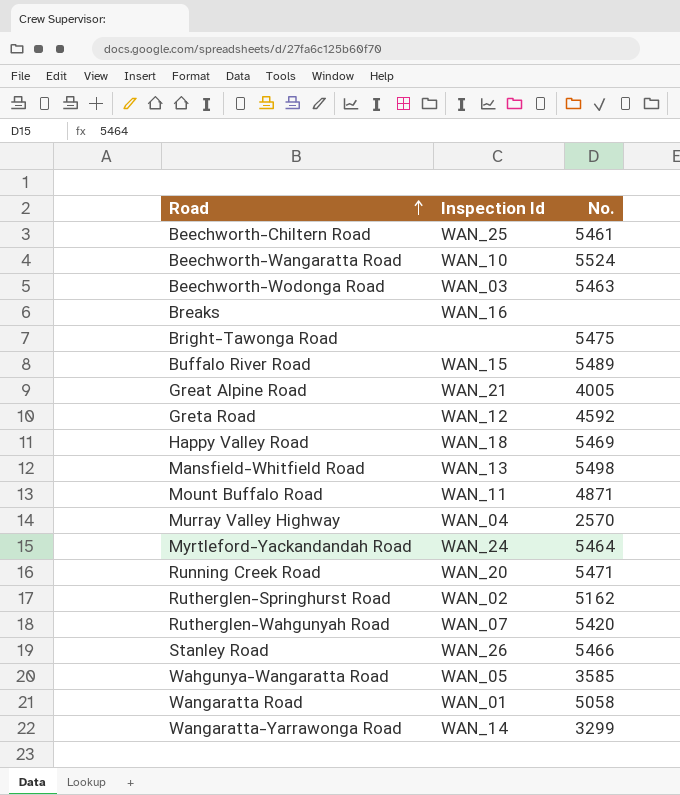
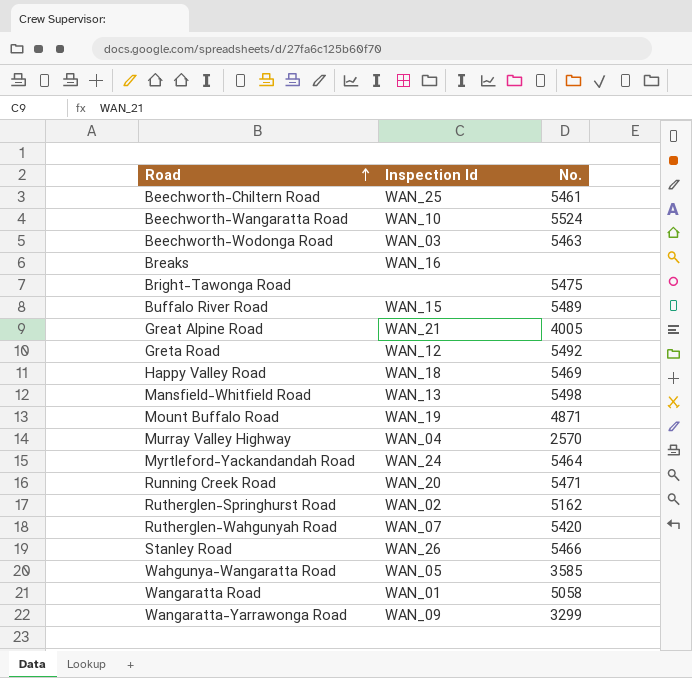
Greta Road | No.: 4592 -> 5492
Mount Buffalo Road | Inspection Id: WAN_11 -> WAN_19
Wangaratta-Yarrawonga Road | Inspection Id: WAN_14 -> WAN_09

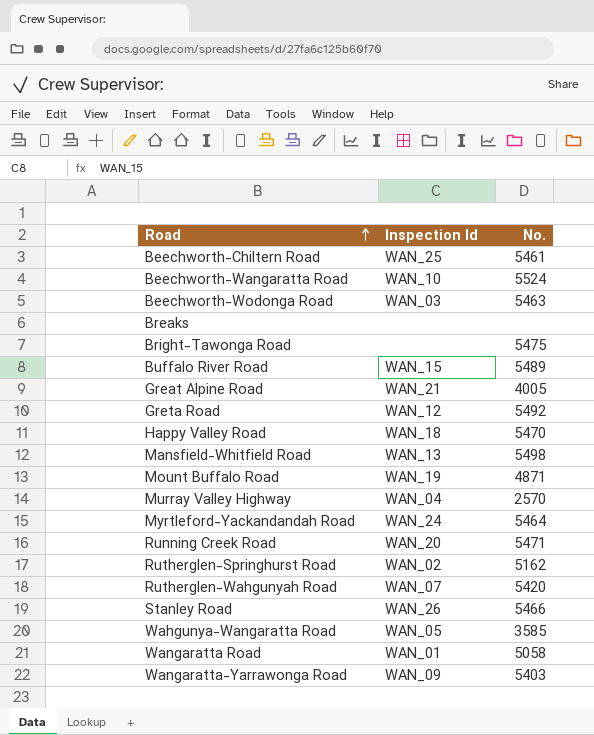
Breaks | Inspection Id: WAN_16 -> none
Happy Valley Road | No.: 5469 -> 5470
Wangaratta-Yarrawonga Road | No.: 3299 -> 5403

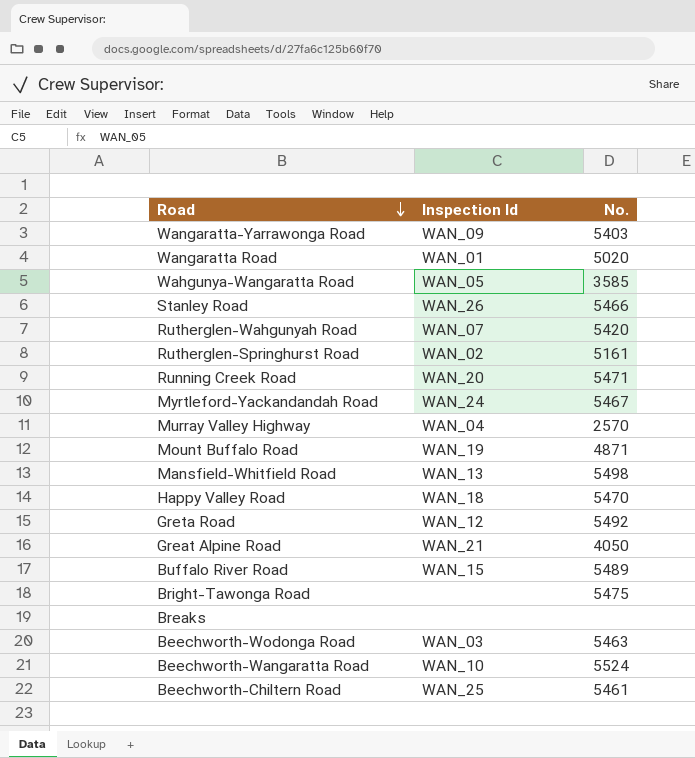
row order: Road ascending -> Road descending
Wangaratta Road | No.: 5058 -> 5020
Rutherglen-Springhurst Road | No.: 5162 -> 5161
Myrtleford-Yackandandah Road | No.: 5464 -> 5467
Great Alpine Road | No.: 4005 -> 4050

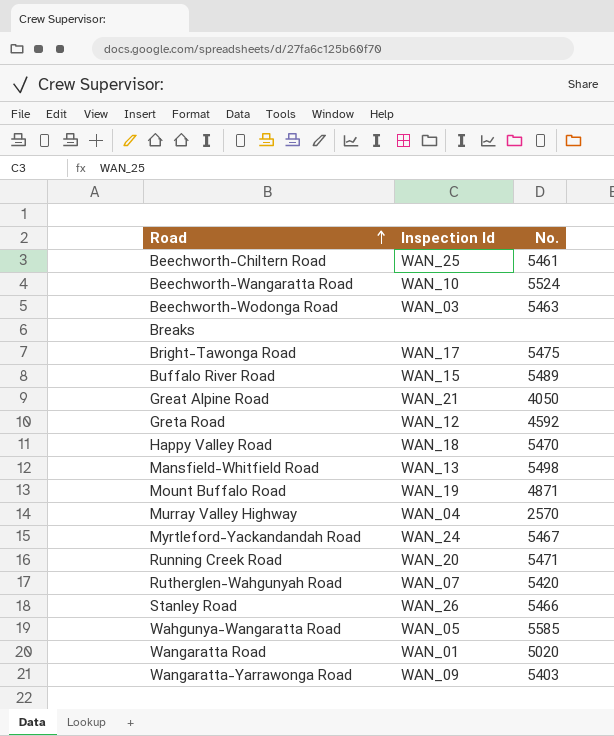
row order: Road descending -> Road ascending
row Rutherglen-Springhurst Road: WAN_02 | 5161 -> none
Bright-Tawonga Road | Inspection Id: none -> WAN_17
Greta Road | No.: 5492 -> 4592
Wahgunya-Wangaratta Road | No.: 3585 -> 5585

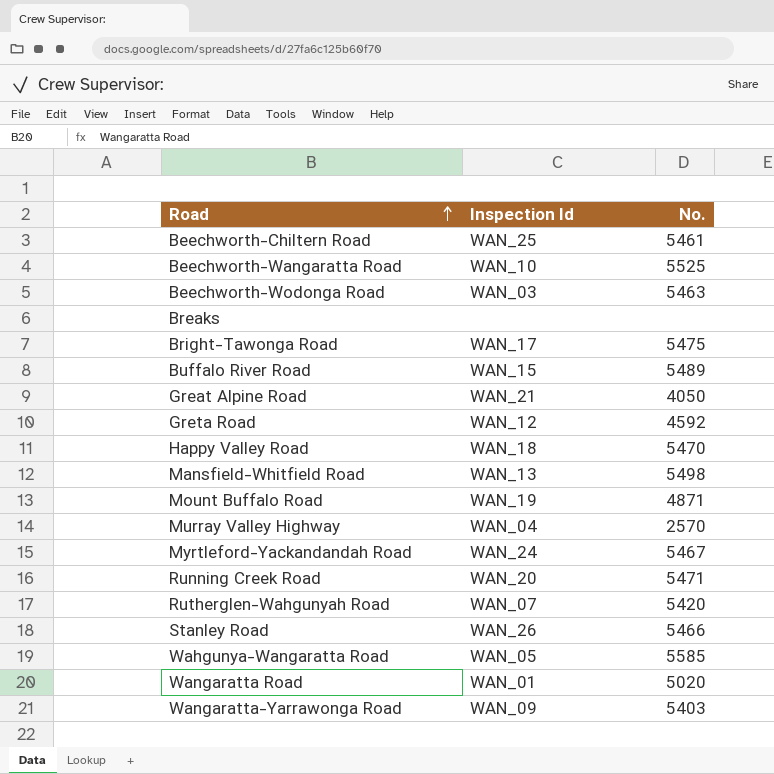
Beechworth-Wangaratta Road | No.: 5524 -> 5525

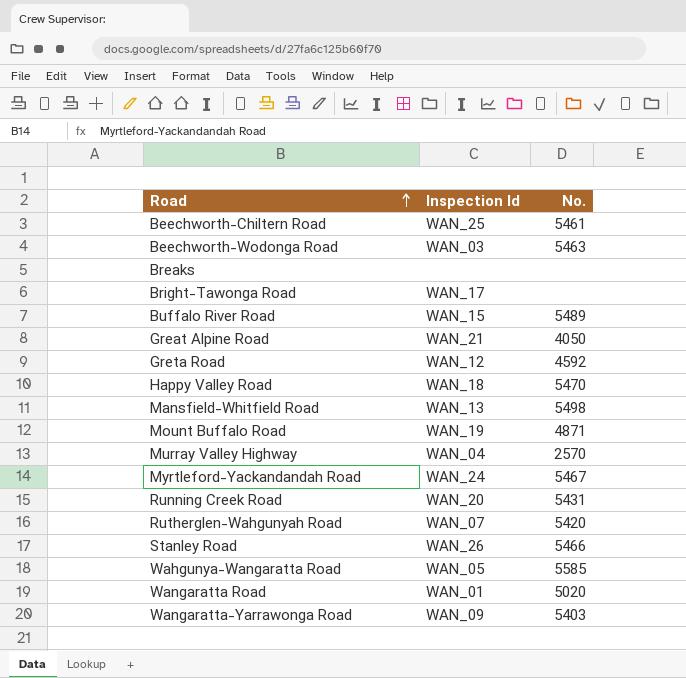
row Beechworth-Wangaratta Road: WAN_10 | 5525 -> none
Bright-Tawonga Road | No.: 5475 -> none
Running Creek Road | No.: 5471 -> 5431

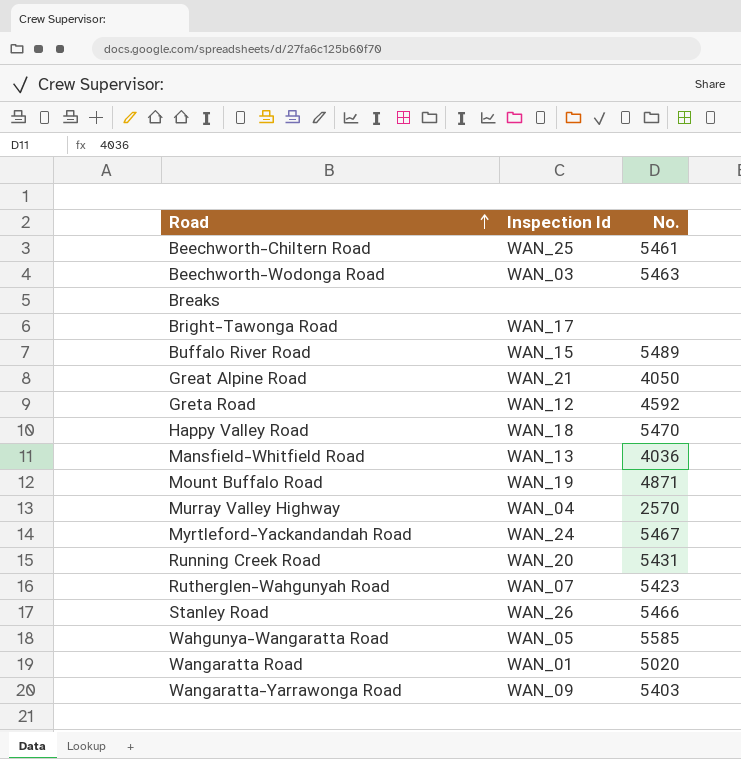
Mansfield-Whitfield Road | No.: 5498 -> 4036
Rutherglen-Wahgunyah Road | No.: 5420 -> 5423

